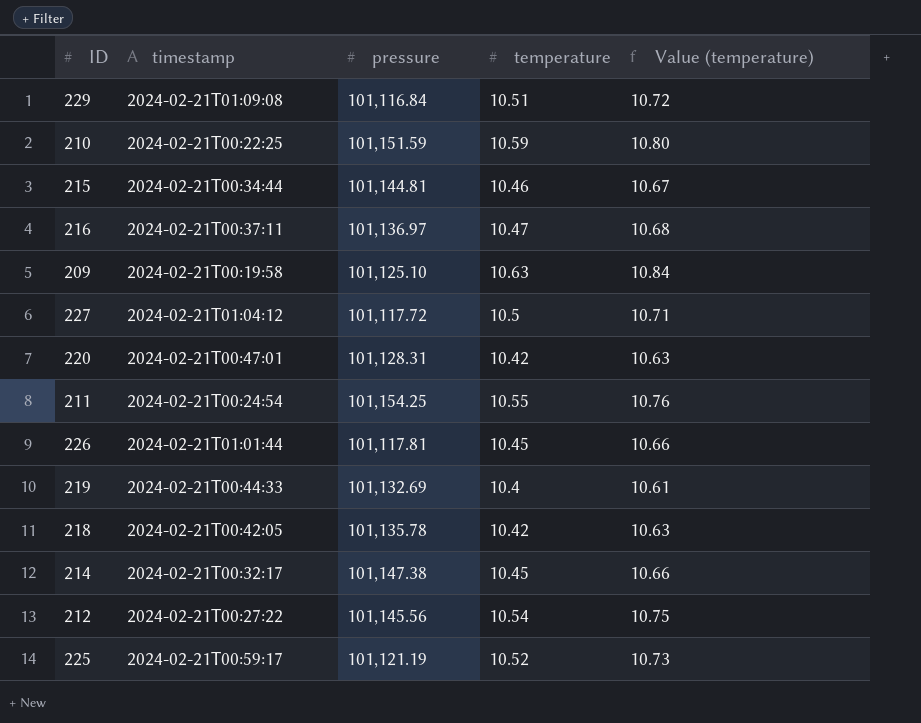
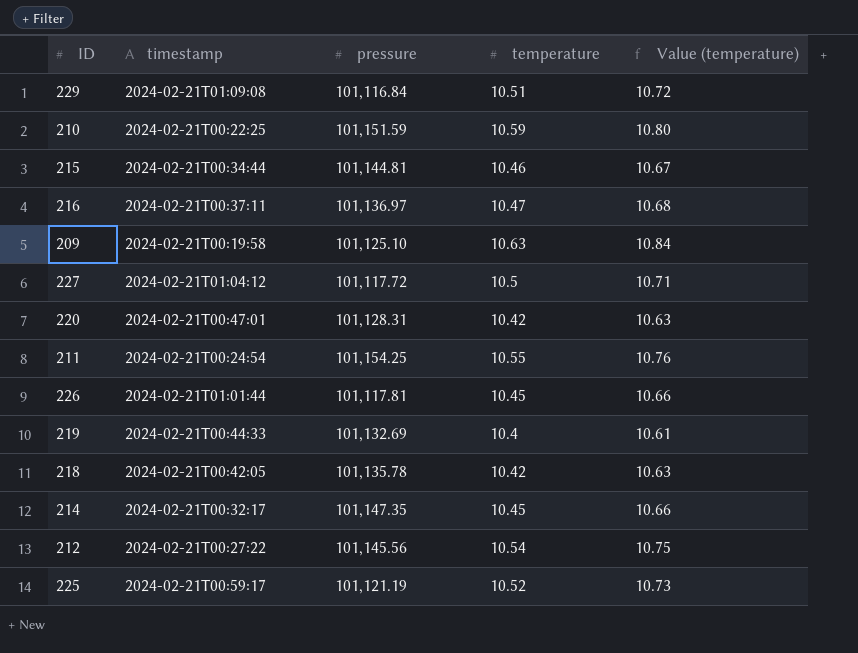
214 | pressure: 101,147.38 -> 101,147.35

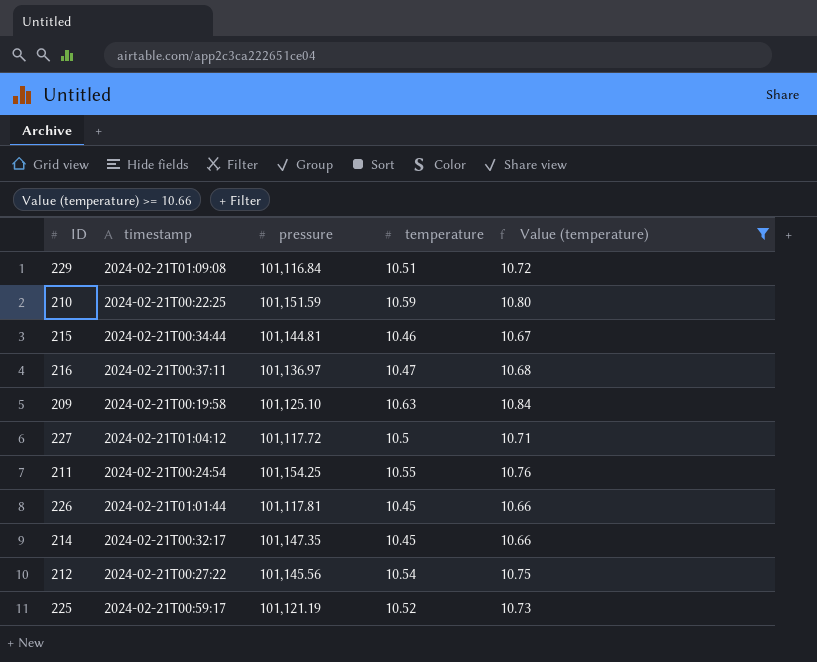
filter: none -> Value (temperature) >= 10.66

